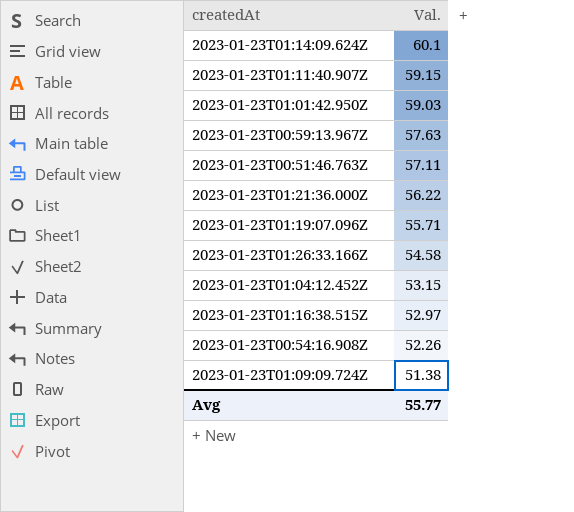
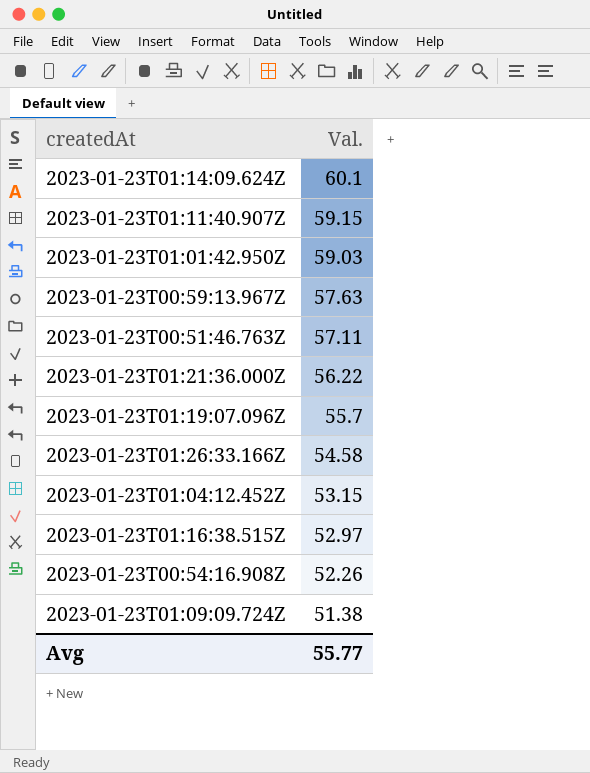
2023-01-23T01:19:07.096Z | Val.: 55.71 -> 55.7

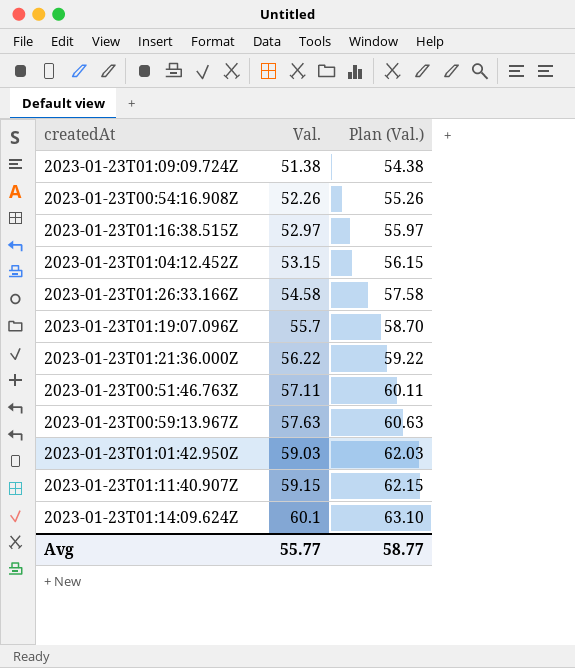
row order: Val. descending -> Val. ascending
column Plan (Val.) | formula: none -> [Val.] + 3

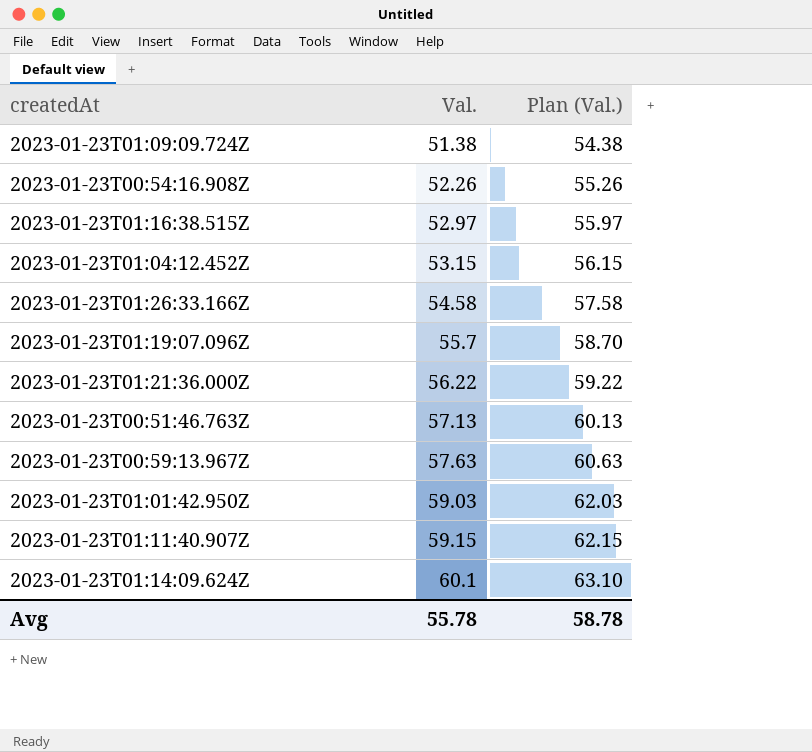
2023-01-23T00:51:46.763Z | Val.: 57.11 -> 57.13
2023-01-23T00:51:46.763Z | Plan (Val.): 60.11 -> 60.13
Avg | Val.: 55.77 -> 55.78
Avg | Plan (Val.): 58.77 -> 58.78

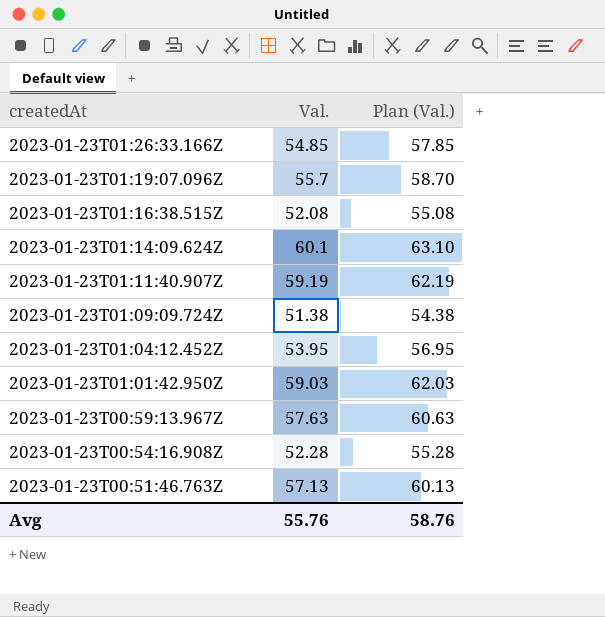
row order: Val. ascending -> createdAt descending
row 2023-01-23T01:21:36.000Z: 56.22 | 59.22 -> none
2023-01-23T01:26:33.166Z | Val.: 54.58 -> 54.85
2023-01-23T01:26:33.166Z | Plan (Val.): 57.58 -> 57.85
2023-01-23T01:16:38.515Z | Val.: 52.97 -> 52.08
2023-01-23T01:16:38.515Z | Plan (Val.): 55.97 -> 55.08
2023-01-23T01:11:40.907Z | Val.: 59.15 -> 59.19
2023-01-23T01:11:40.907Z | Plan (Val.): 62.15 -> 62.19
2023-01-23T01:04:12.452Z | Val.: 53.15 -> 53.95
2023-01-23T01:04:12.452Z | Plan (Val.): 56.15 -> 56.95
2023-01-23T00:54:16.908Z | Val.: 52.26 -> 52.28
2023-01-23T00:54:16.908Z | Plan (Val.): 55.26 -> 55.28
Avg | Val.: 55.78 -> 55.76
Avg | Plan (Val.): 58.78 -> 58.76

